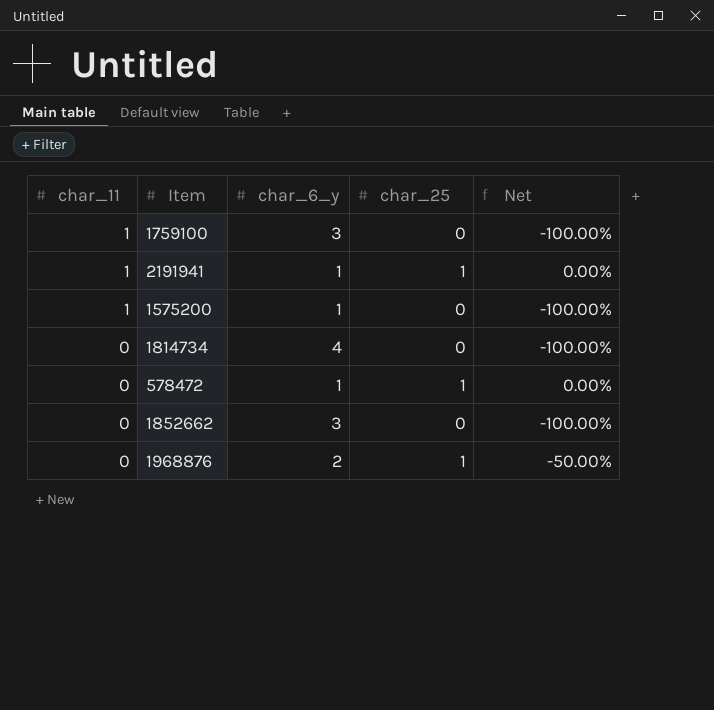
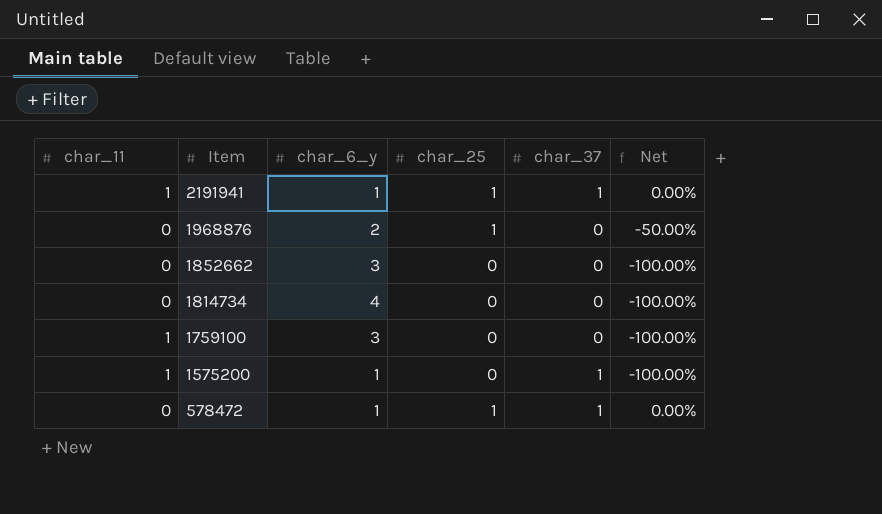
row order: char_11 descending -> Item descending
column char_37 | position: none -> 5

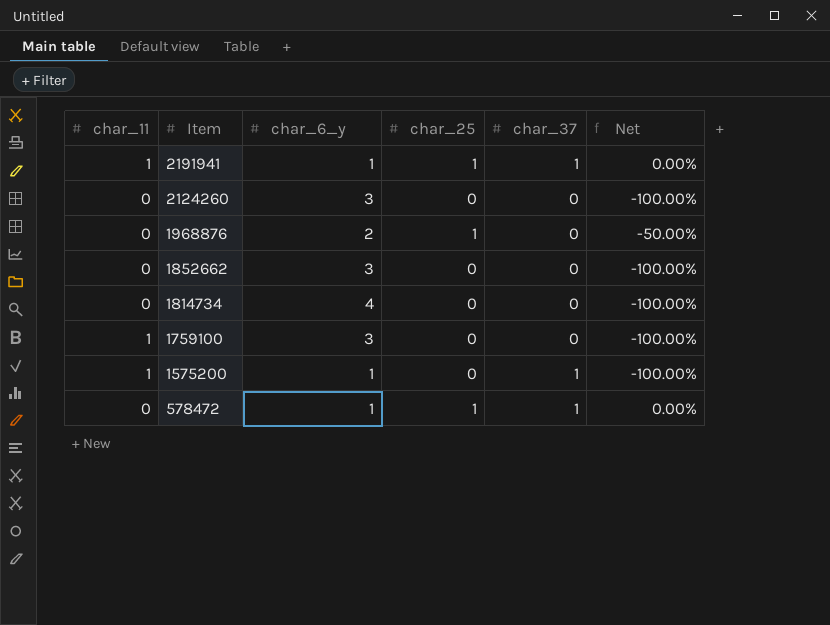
row 2124260: none -> 0 | 3 | 0 | 0 | -100.00%

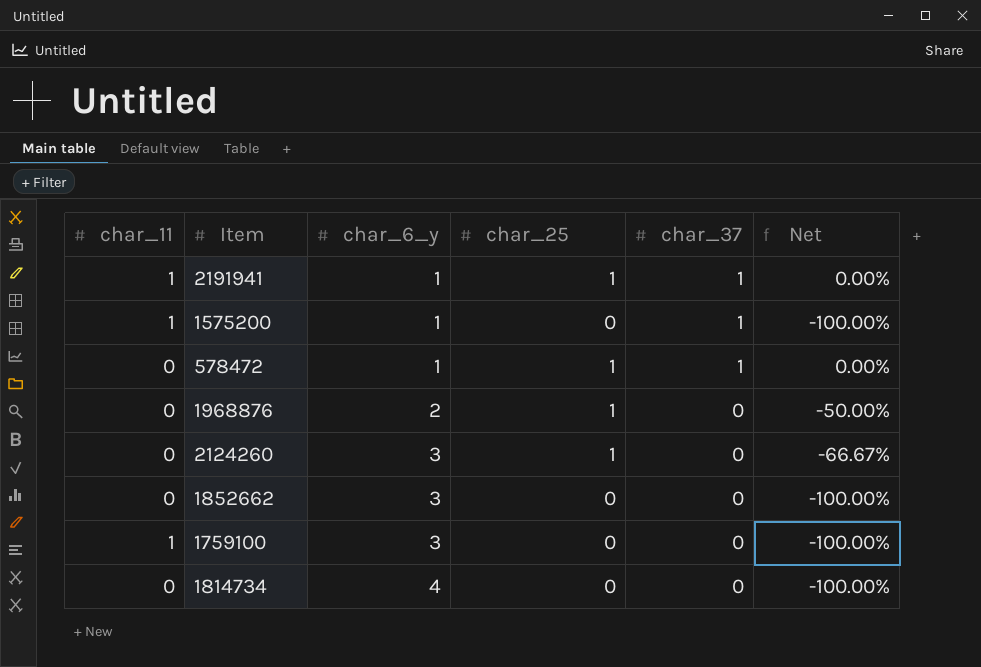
row order: Item descending -> char_6_y ascending
2124260 | char_25: 0 -> 1
2124260 | Net: -100.00% -> -66.67%

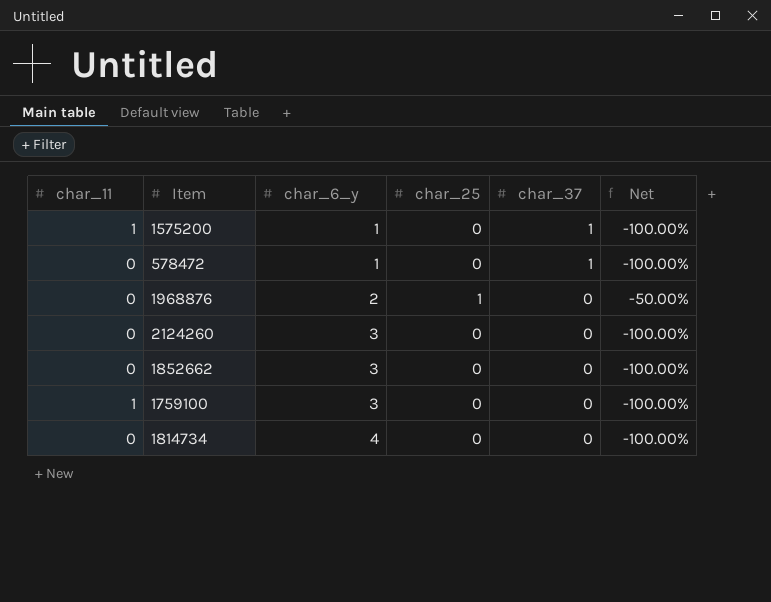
row 2191941: 1 | 1 | 1 | 1 | 0.00% -> none
578472 | char_25: 1 -> 0
578472 | Net: 0.00% -> -100.00%
2124260 | char_25: 1 -> 0
2124260 | Net: -66.67% -> -100.00%

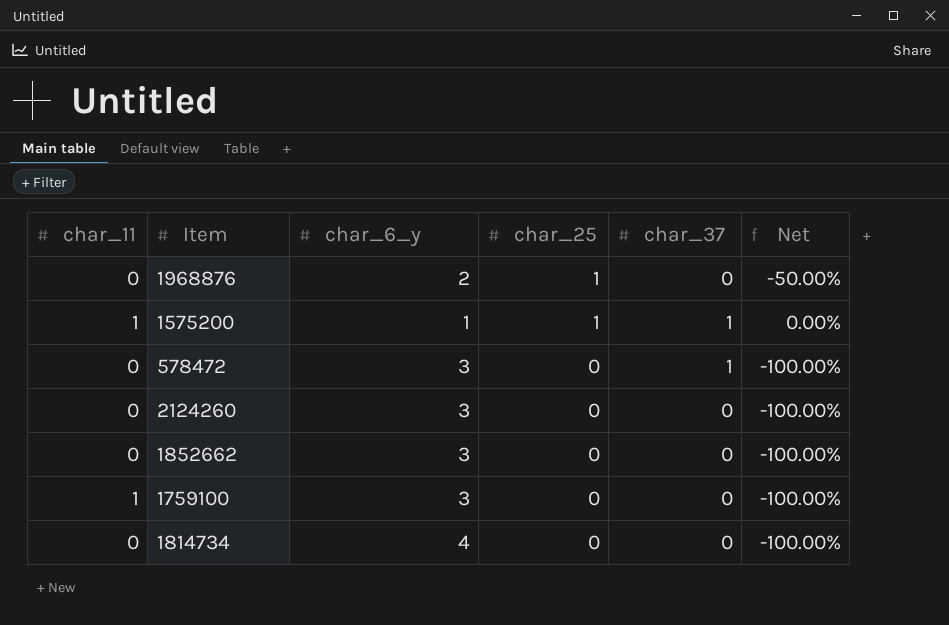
row order: char_6_y ascending -> char_25 descending
1575200 | char_25: 0 -> 1
1575200 | Net: -100.00% -> 0.00%
578472 | char_6_y: 1 -> 3

